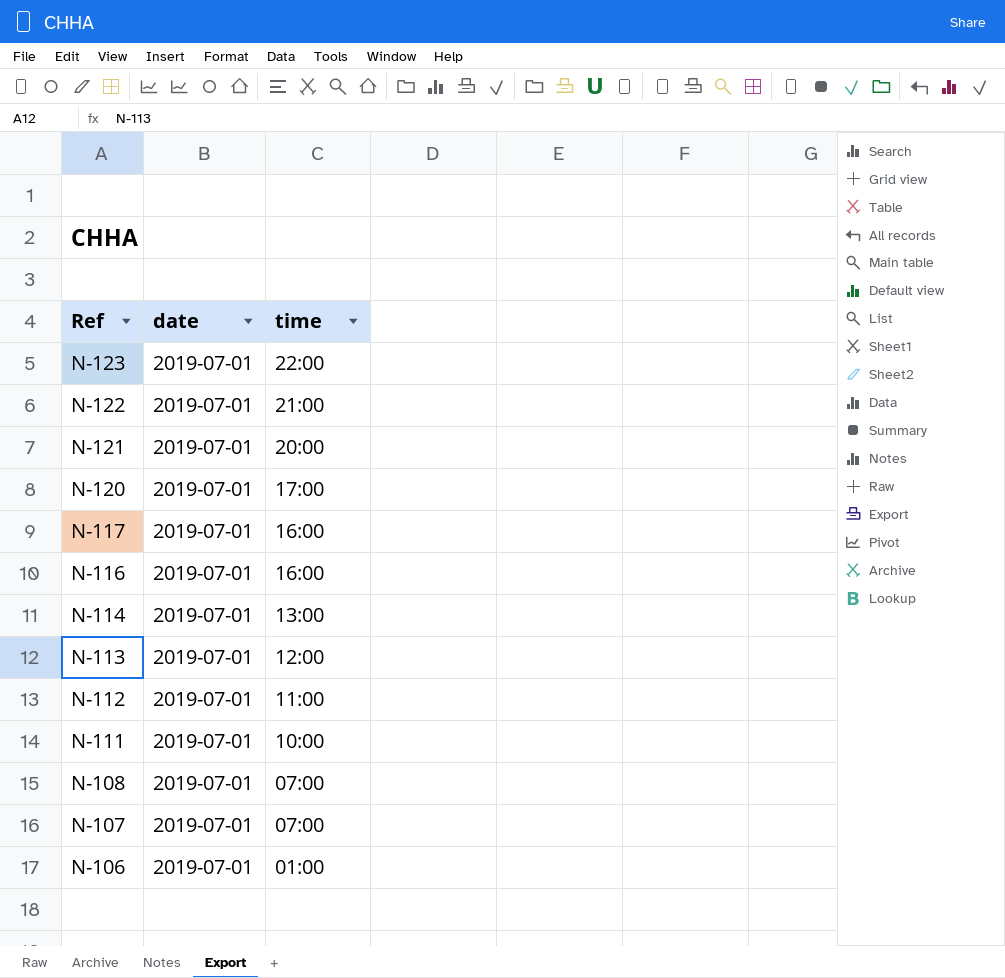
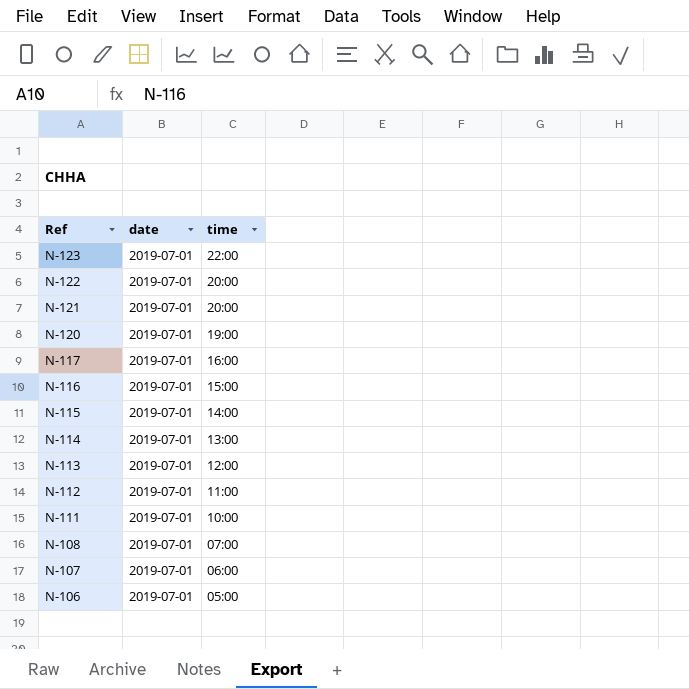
N-122 | time: 21:00 -> 20:00
N-120 | time: 17:00 -> 19:00
N-116 | time: 16:00 -> 15:00
row N-115: none -> 2019-07-01 | 14:00
N-107 | time: 07:00 -> 06:00
N-106 | time: 01:00 -> 05:00

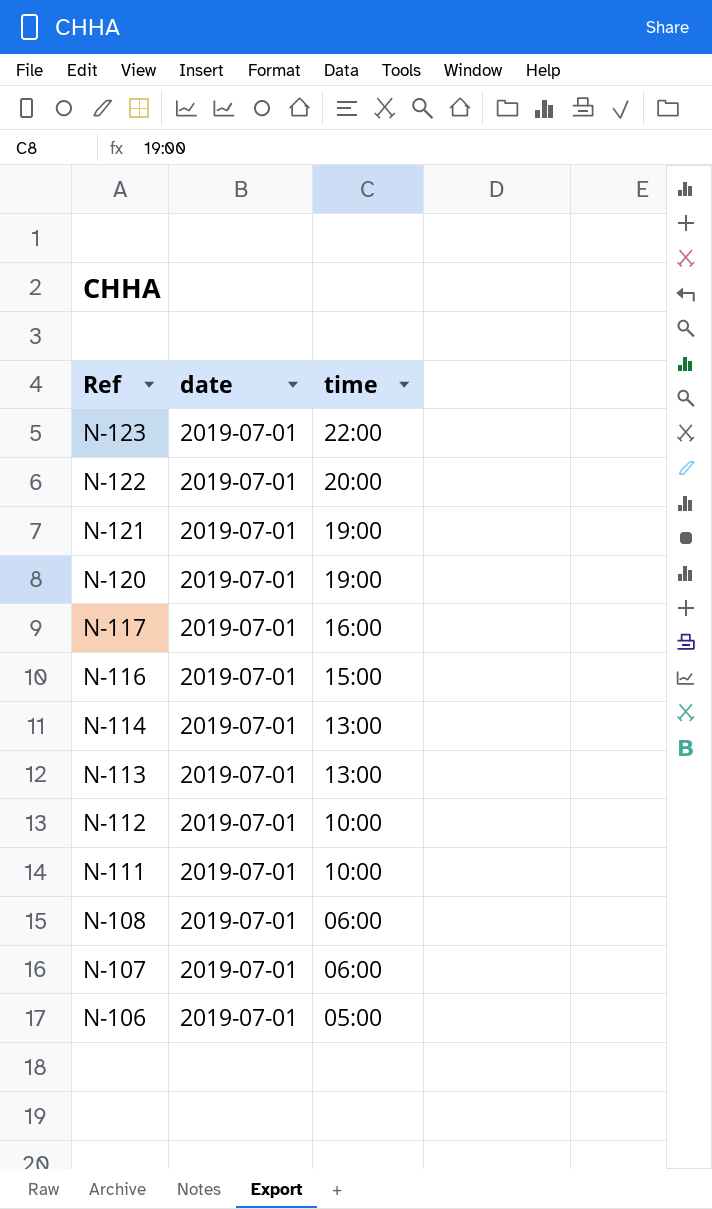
row N-115: 2019-07-01 | 14:00 -> none
N-121 | time: 20:00 -> 19:00
N-113 | time: 12:00 -> 13:00
N-112 | time: 11:00 -> 10:00
N-108 | time: 07:00 -> 06:00

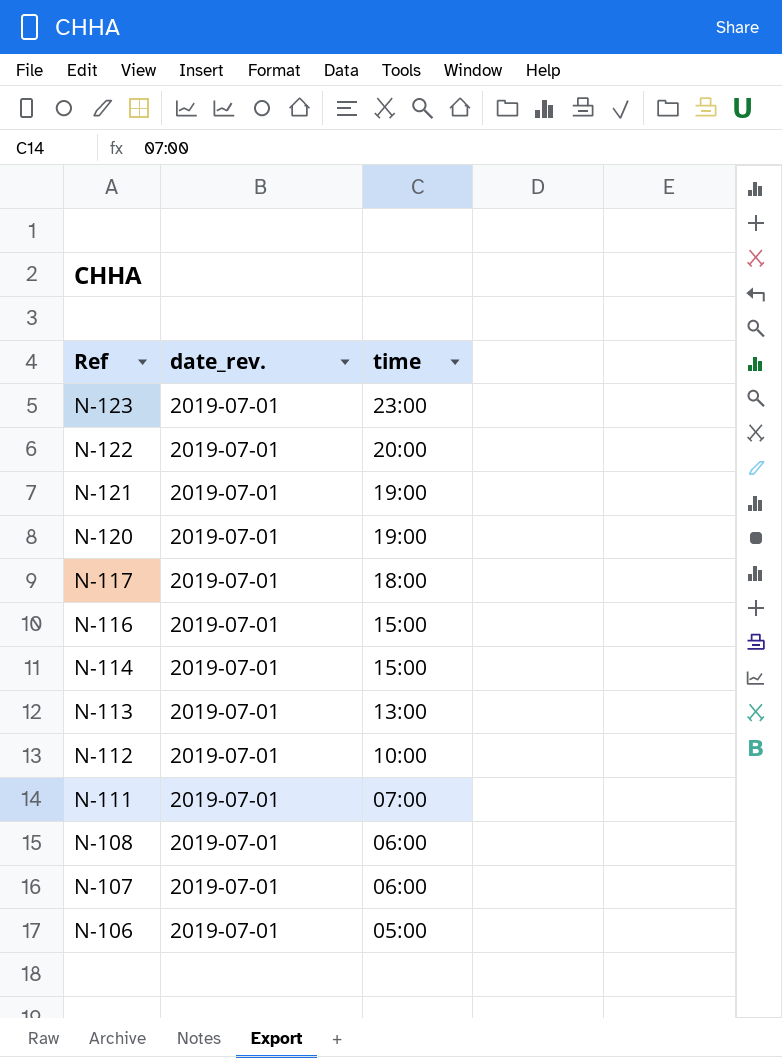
column name: date -> date_rev.
N-123 | time: 22:00 -> 23:00
N-117 | time: 16:00 -> 18:00
N-114 | time: 13:00 -> 15:00
N-111 | time: 10:00 -> 07:00

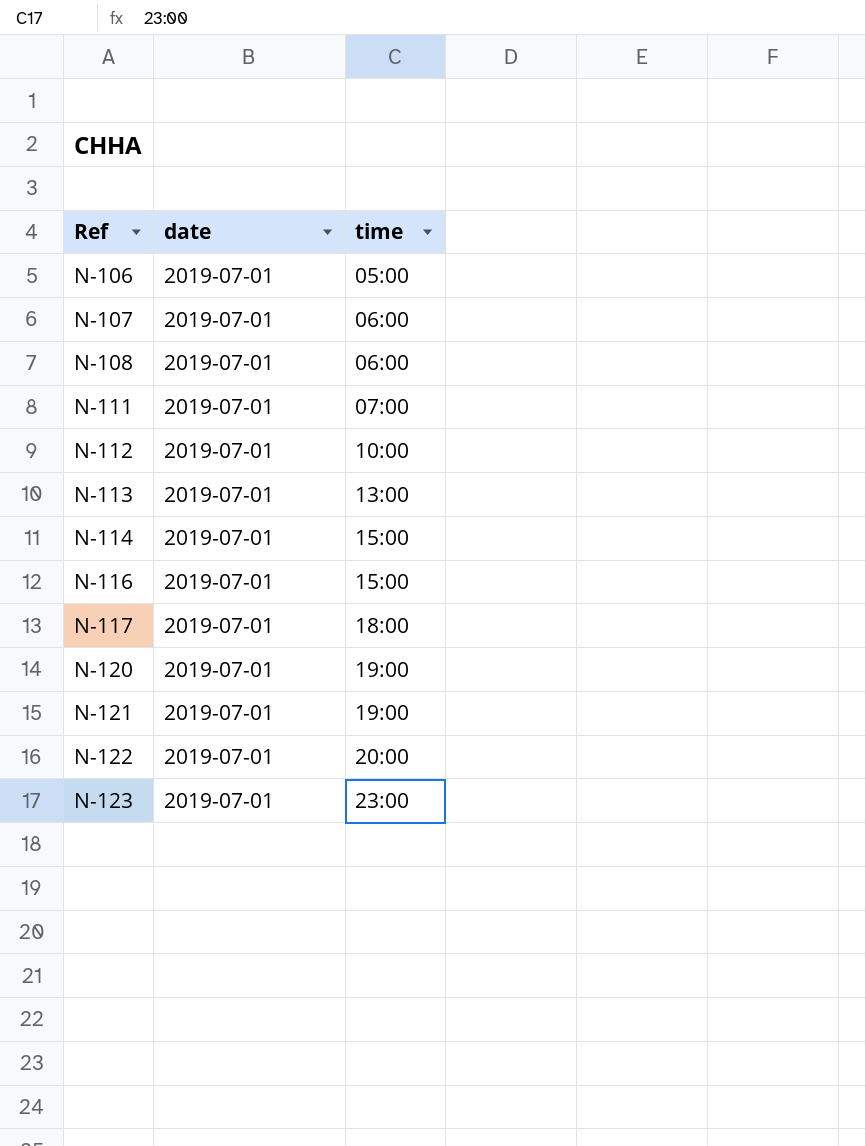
row order: Ref descending -> Ref ascending
column name: date_rev. -> date

